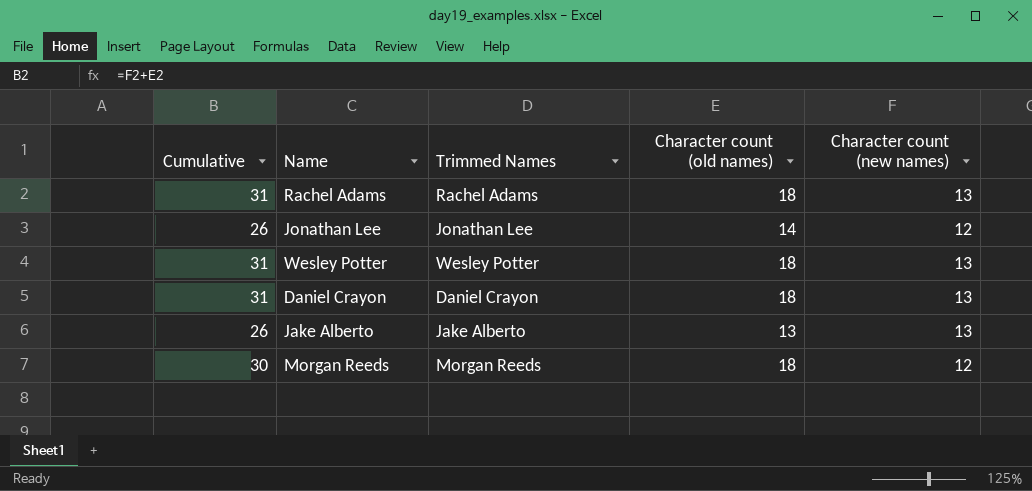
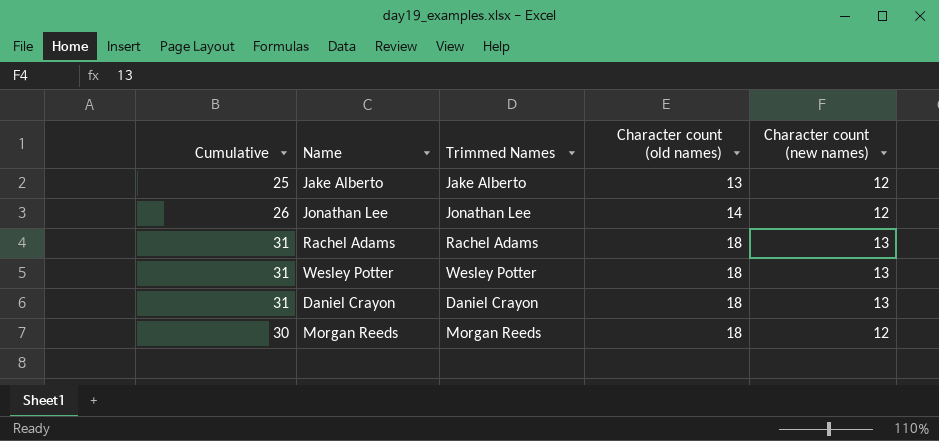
row order: none -> Character count (old names) ascending
Jake Alberto | Cumulative: 26 -> 25
Jake Alberto | Character count (new names): 13 -> 12

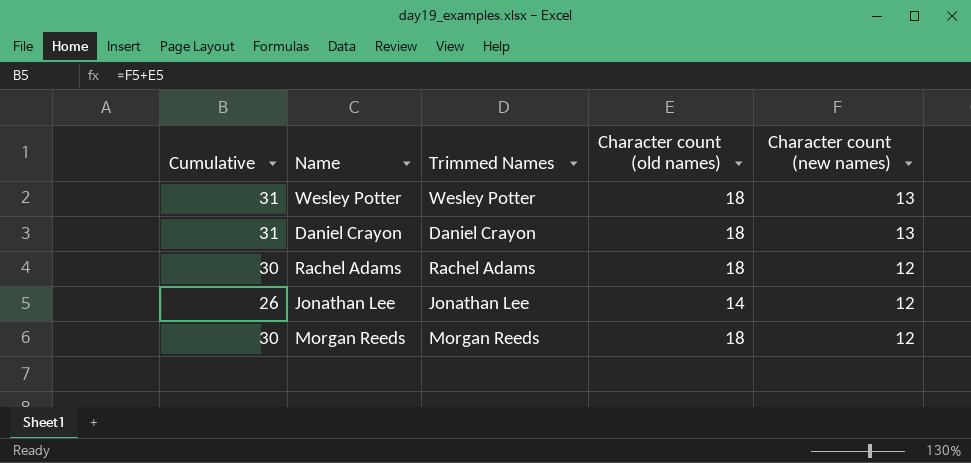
row order: Character count (old names) ascending -> Character count (new names) descending
row Jake Alberto: 25 | Jake Alberto | 13 | 12 -> none
Rachel Adams | Cumulative: 31 -> 30
Rachel Adams | Character count (new names): 13 -> 12

